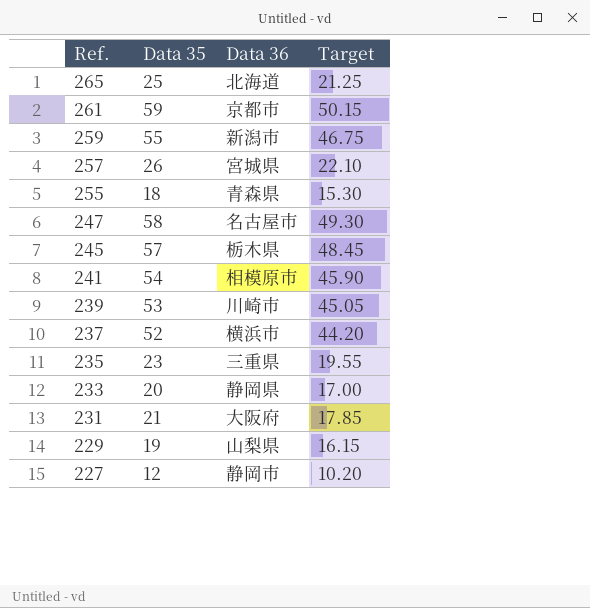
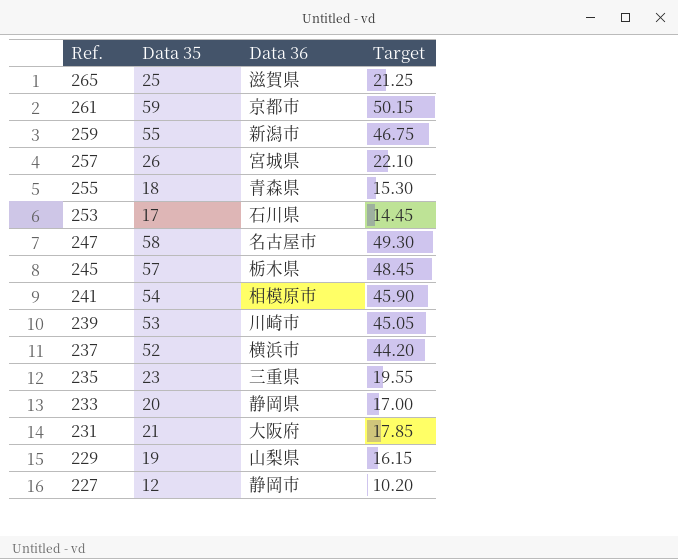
265 | Data 36: 北海道 -> 滋賀県
row 253: none -> 17 | 石川県 | 14.45

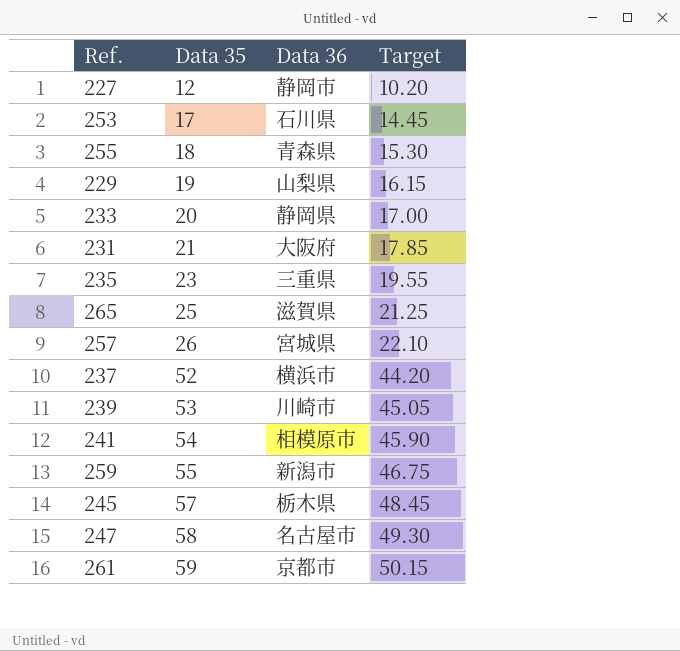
row order: Ref. descending -> Data 35 ascending

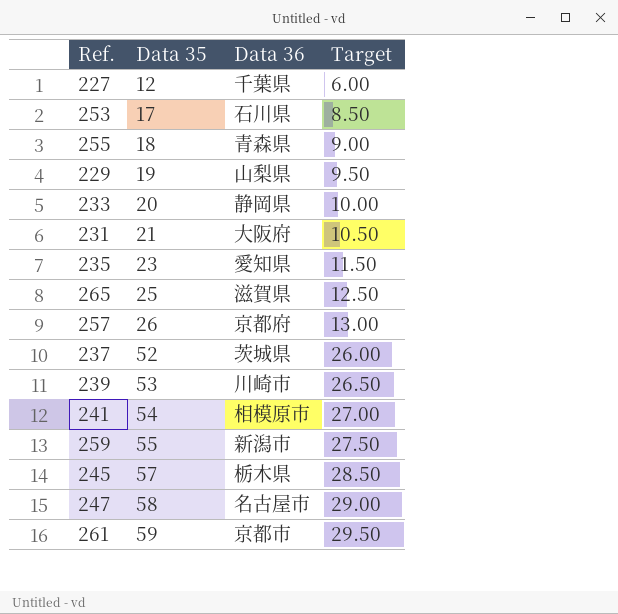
column Target | formula: [Data 35] * 0.85 -> [Data 35] * 0.5
227 | Data 36: 静岡市 -> 千葉県
235 | Data 36: 三重県 -> 愛知県
257 | Data 36: 宮城県 -> 京都府
237 | Data 36: 横浜市 -> 茨城県

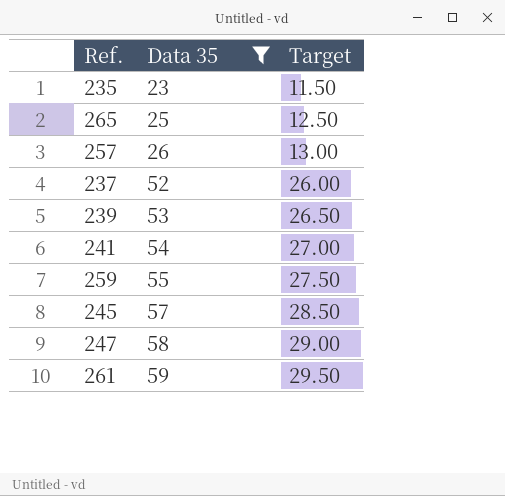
filter: none -> Data 35 >= 23
column Data 36 | position: 3 -> none

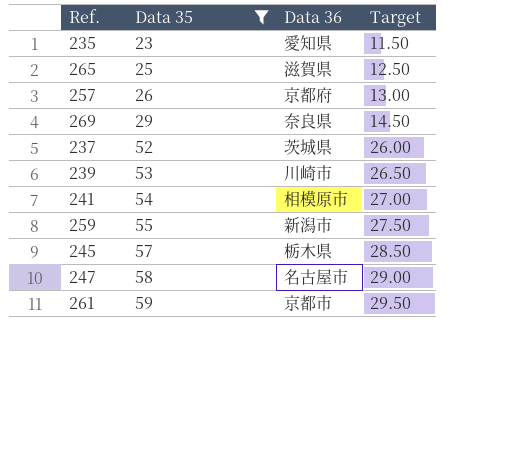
column Data 36 | position: none -> 3
row 269: none -> 29 | 奈良県 | 14.50

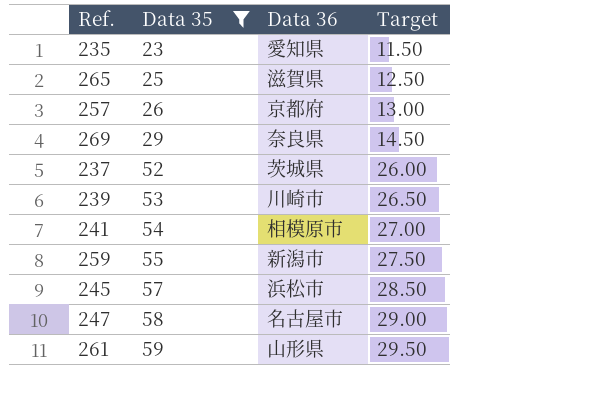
245 | Data 36: 栃木県 -> 浜松市
261 | Data 36: 京都市 -> 山形県

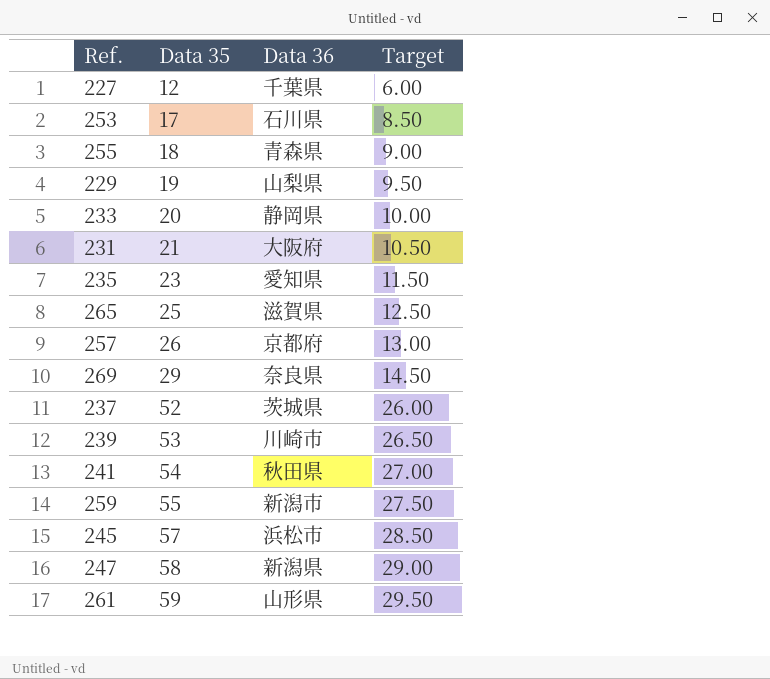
filter: Data 35 >= 23 -> none
241 | Data 36: 相模原市 -> 秋田県
247 | Data 36: 名古屋市 -> 新潟県

